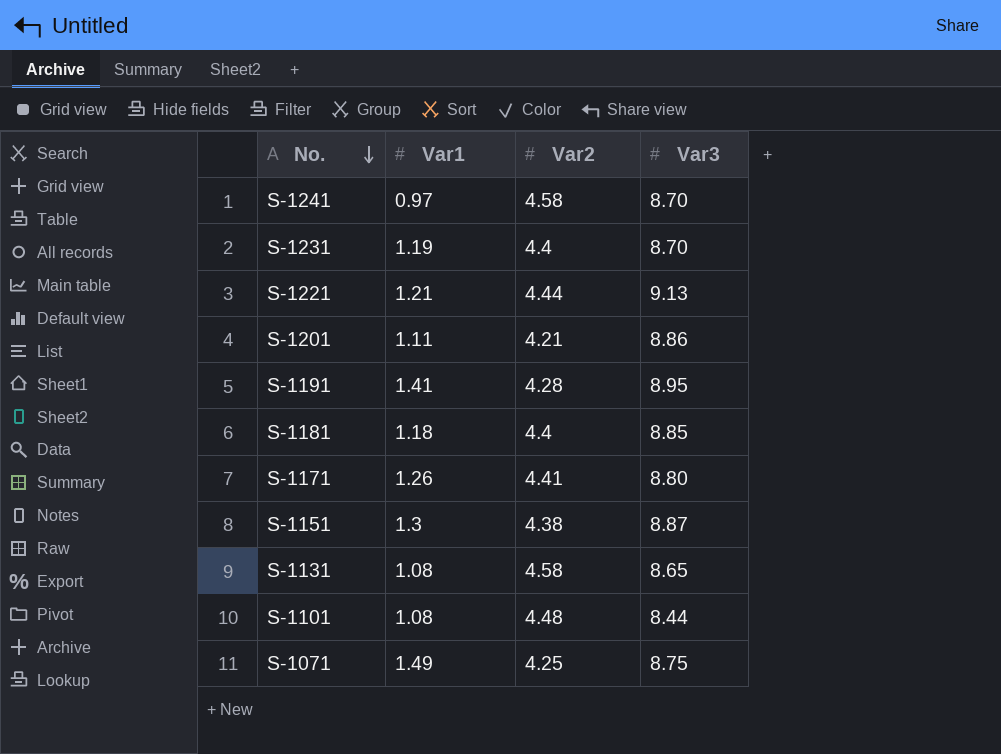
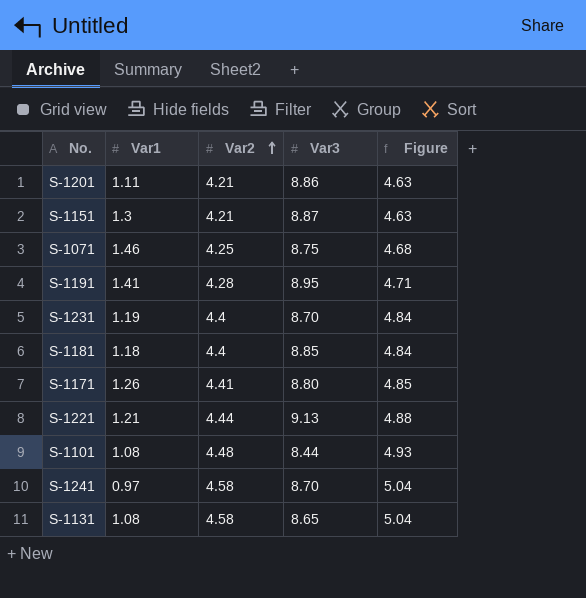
row order: No. descending -> Var2 ascending
column Figure | formula: none -> [Var2] * 1.1
S-1151 | Var2: 4.38 -> 4.21
S-1071 | Var1: 1.49 -> 1.46

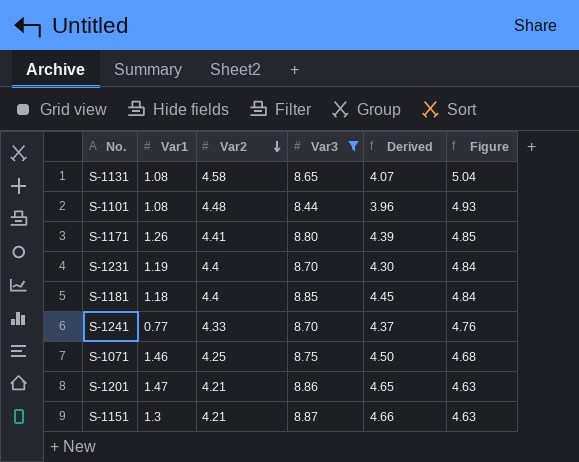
filter: none -> Var3 <= 8.87
row order: Var2 ascending -> Var2 descending
column Derived | formula: none -> [Var3] - [Var2]
S-1241 | Var1: 0.97 -> 0.77
S-1241 | Var2: 4.58 -> 4.33
S-1241 | Figure: 5.04 -> 4.76
S-1201 | Var1: 1.11 -> 1.47

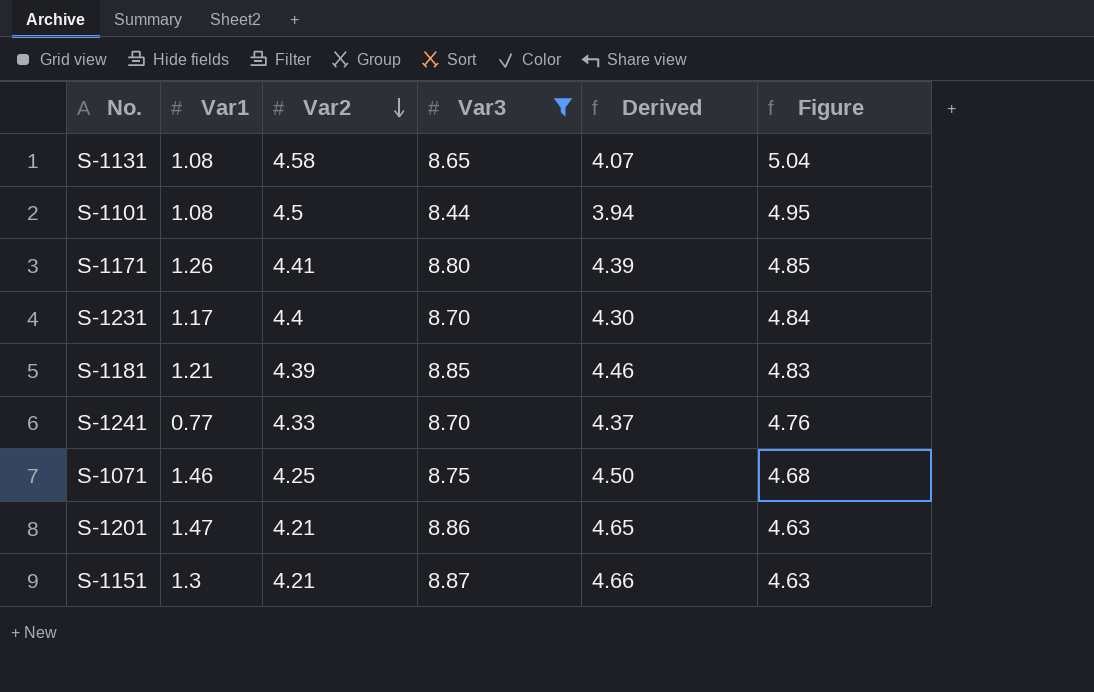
S-1101 | Var2: 4.48 -> 4.5
S-1101 | Derived: 3.96 -> 3.94
S-1101 | Figure: 4.93 -> 4.95
S-1231 | Var1: 1.19 -> 1.17
S-1181 | Var1: 1.18 -> 1.21
S-1181 | Var2: 4.4 -> 4.39
S-1181 | Derived: 4.45 -> 4.46
S-1181 | Figure: 4.84 -> 4.83

